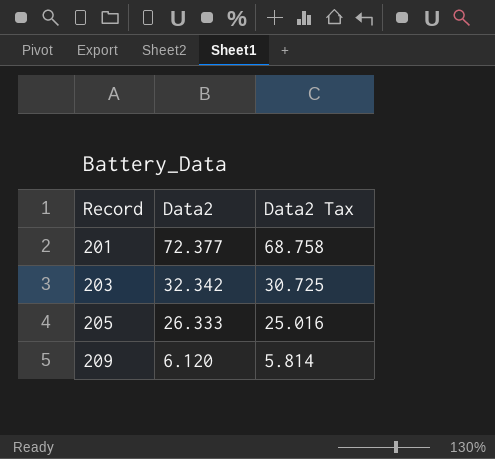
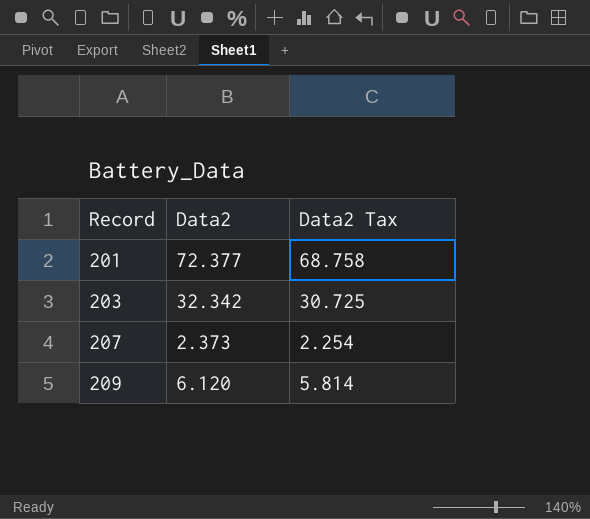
row 205: 26.333 | 25.016 -> none
row 207: none -> 2.373 | 2.254

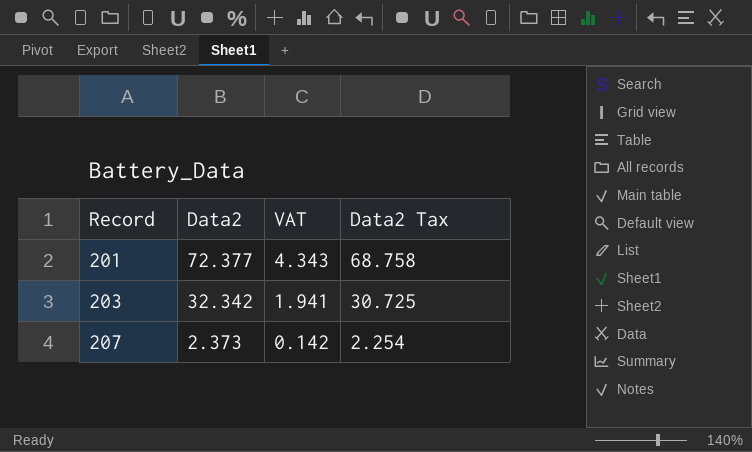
column VAT | formula: none -> [Data2] * 0.06
row 209: 6.120 | 5.814 -> none

